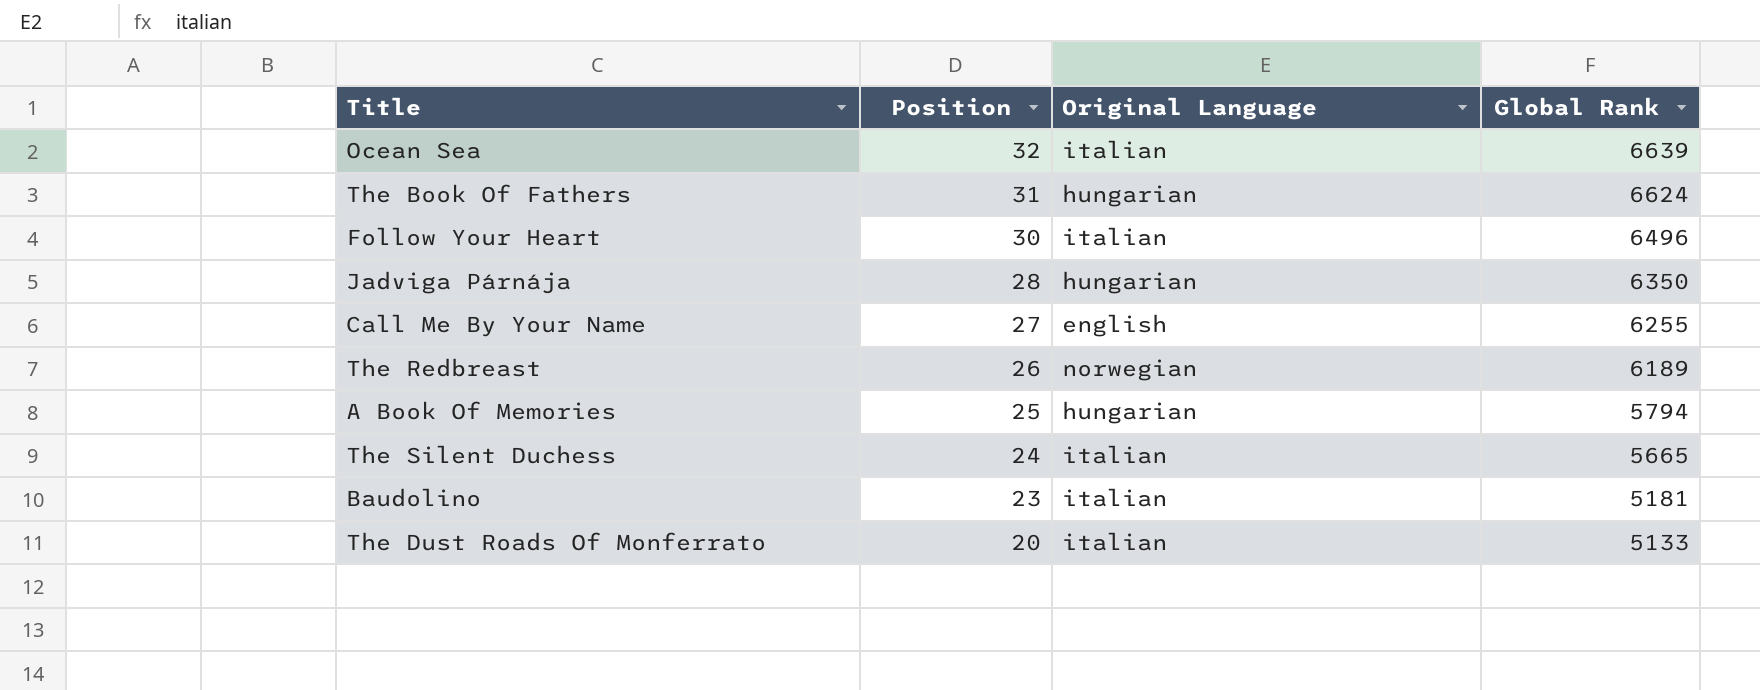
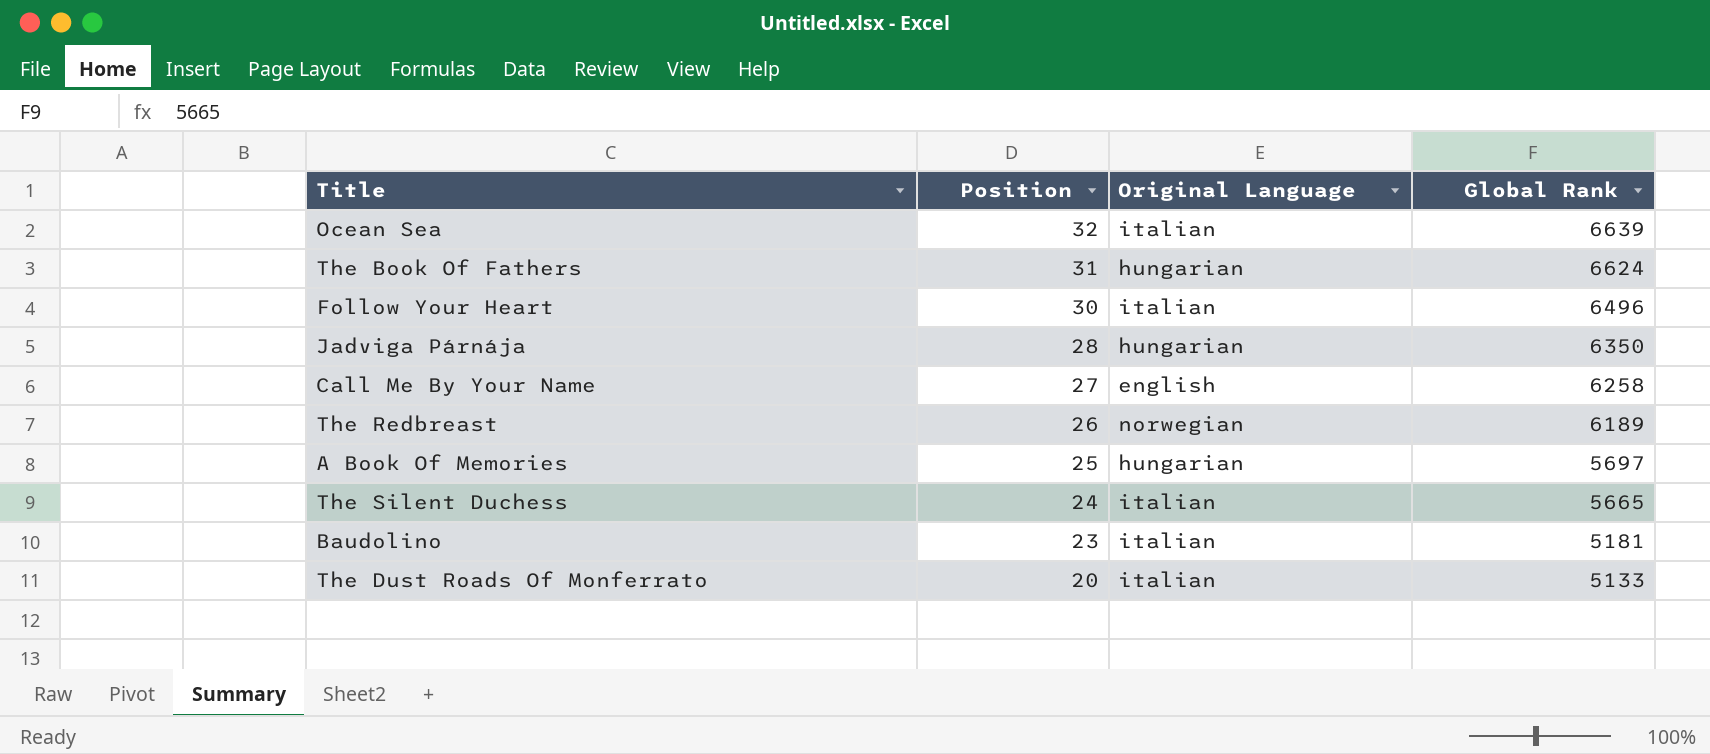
Call Me By Your Name | Global Rank: 6255 -> 6258
A Book Of Memories | Global Rank: 5794 -> 5697

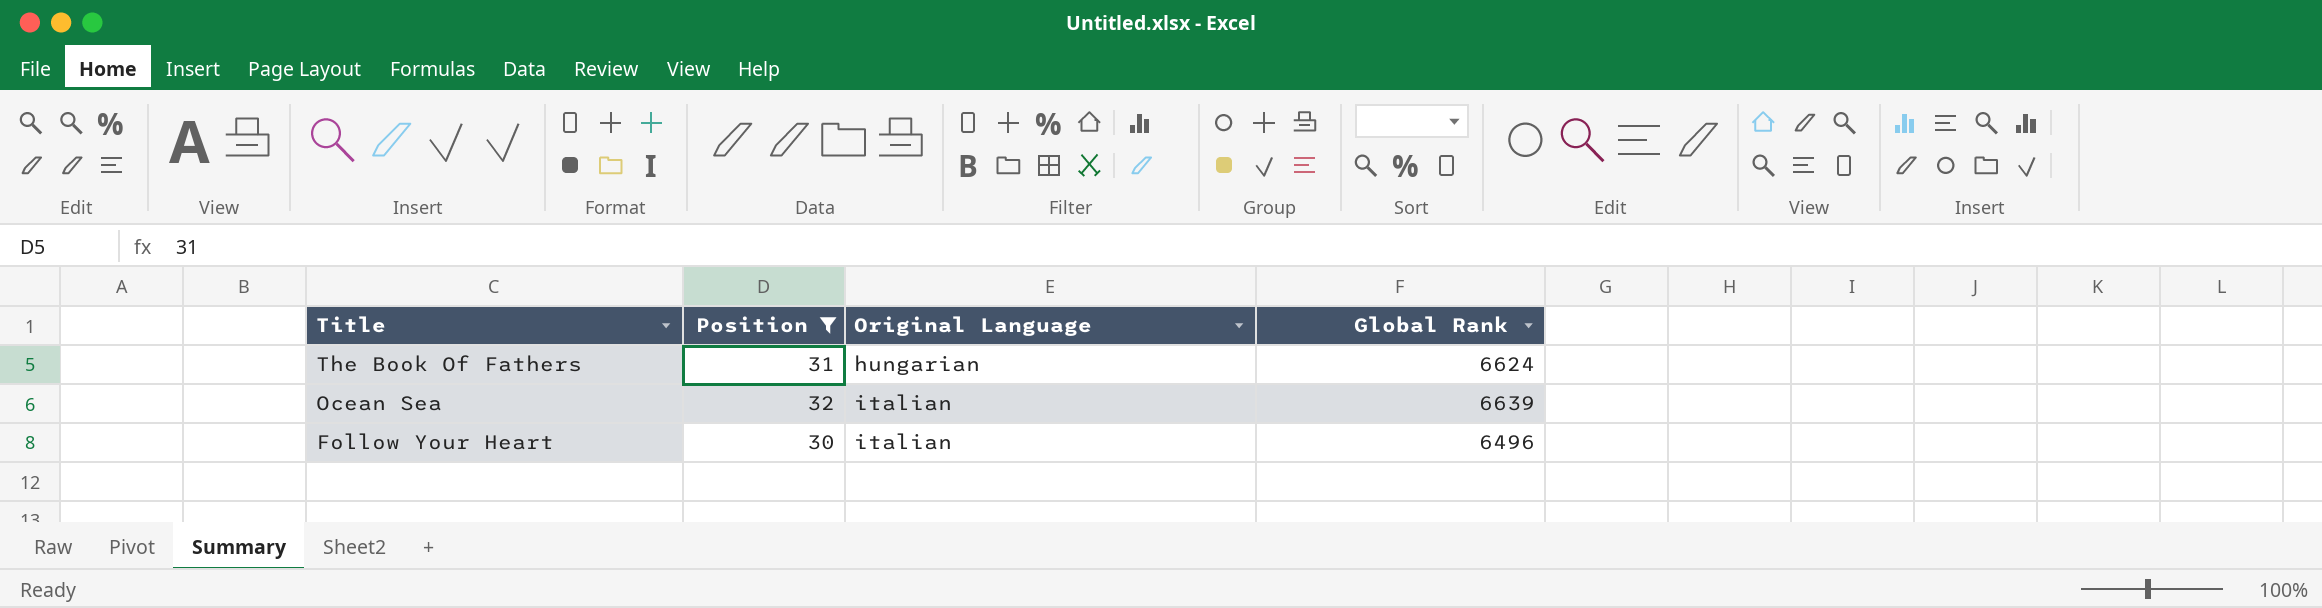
filter: none -> Position >= 30
row order: Position descending -> Title descending

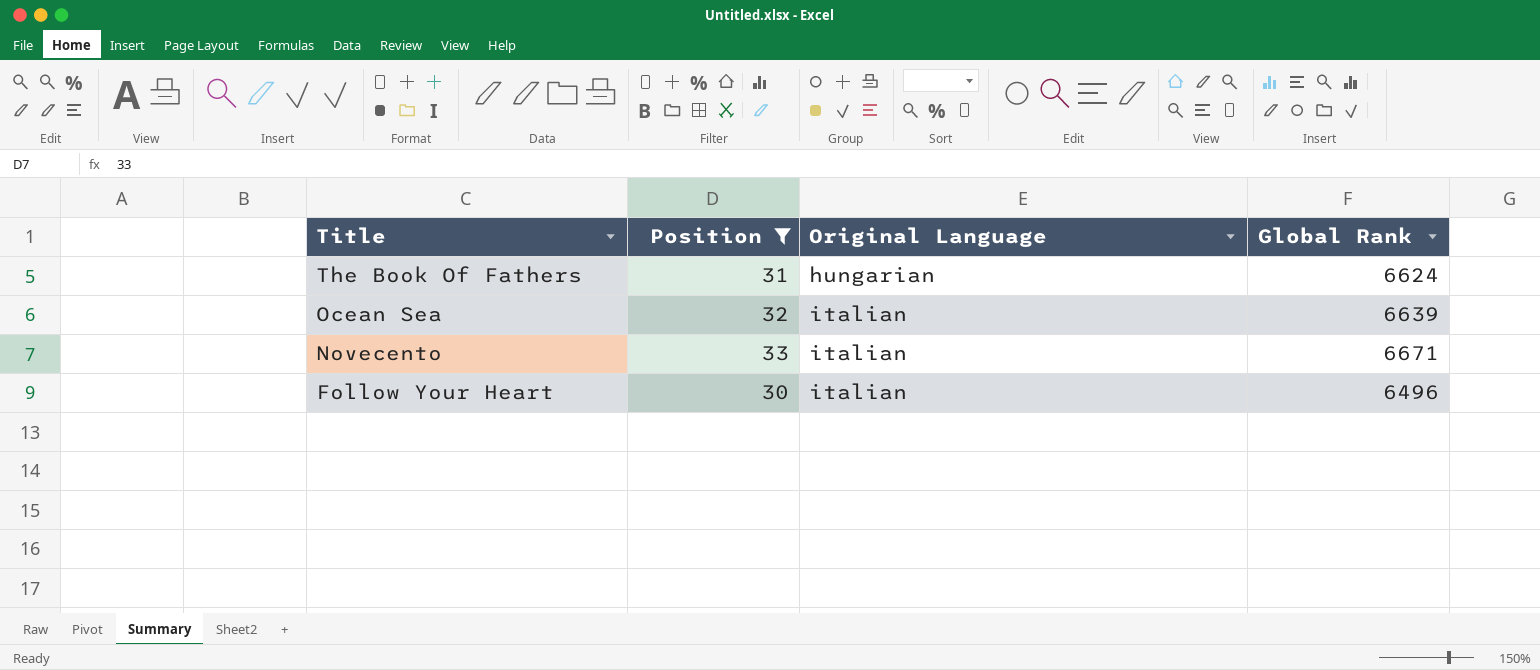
row Novecento: none -> 33 | italian | 6671

